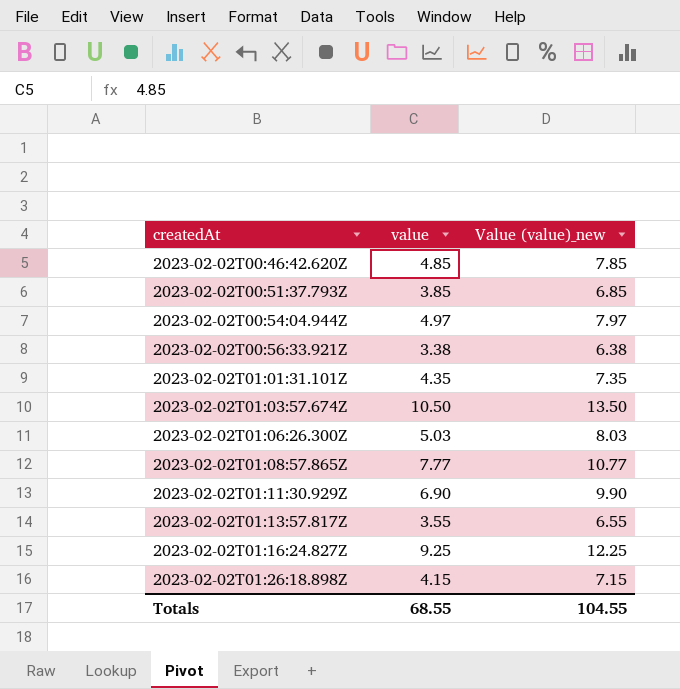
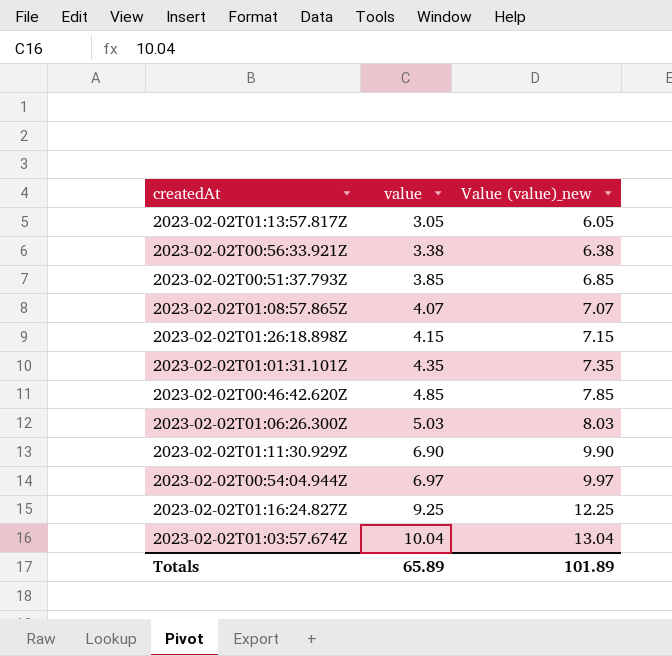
row order: createdAt ascending -> value ascending
2023-02-02T01:13:57.817Z | value: 3.55 -> 3.05
2023-02-02T01:13:57.817Z | Value (value)_new: 6.55 -> 6.05
2023-02-02T01:08:57.865Z | value: 7.77 -> 4.07
2023-02-02T01:08:57.865Z | Value (value)_new: 10.77 -> 7.07
2023-02-02T00:54:04.944Z | value: 4.97 -> 6.97
2023-02-02T00:54:04.944Z | Value (value)_new: 7.97 -> 9.97
2023-02-02T01:03:57.674Z | value: 10.50 -> 10.04
2023-02-02T01:03:57.674Z | Value (value)_new: 13.50 -> 13.04
Totals | value: 68.55 -> 65.89
Totals | Value (value)_new: 104.55 -> 101.89

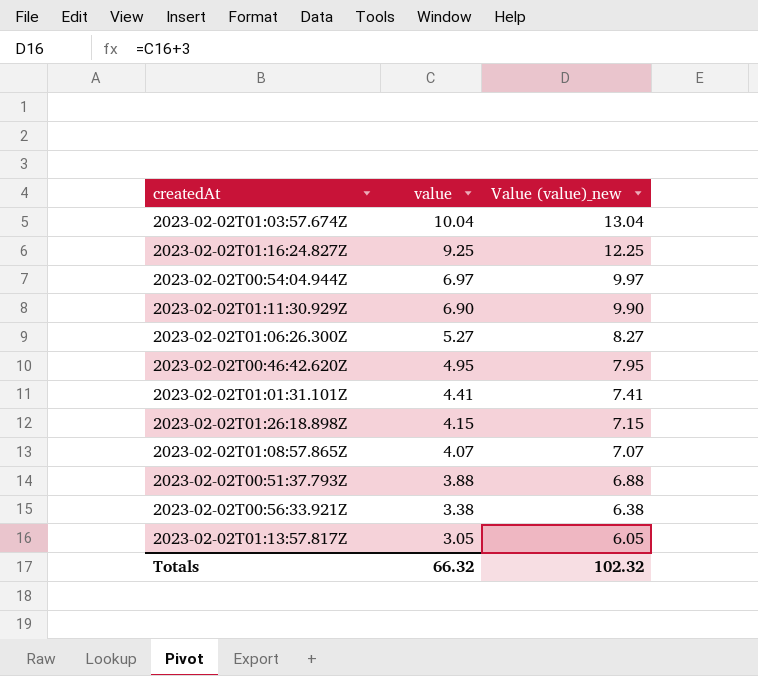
row order: value ascending -> value descending
2023-02-02T01:06:26.300Z | value: 5.03 -> 5.27
2023-02-02T01:06:26.300Z | Value (value)_new: 8.03 -> 8.27
2023-02-02T00:46:42.620Z | value: 4.85 -> 4.95
2023-02-02T00:46:42.620Z | Value (value)_new: 7.85 -> 7.95
2023-02-02T01:01:31.101Z | value: 4.35 -> 4.41
2023-02-02T01:01:31.101Z | Value (value)_new: 7.35 -> 7.41
2023-02-02T00:51:37.793Z | value: 3.85 -> 3.88
2023-02-02T00:51:37.793Z | Value (value)_new: 6.85 -> 6.88
Totals | value: 65.89 -> 66.32
Totals | Value (value)_new: 101.89 -> 102.32

